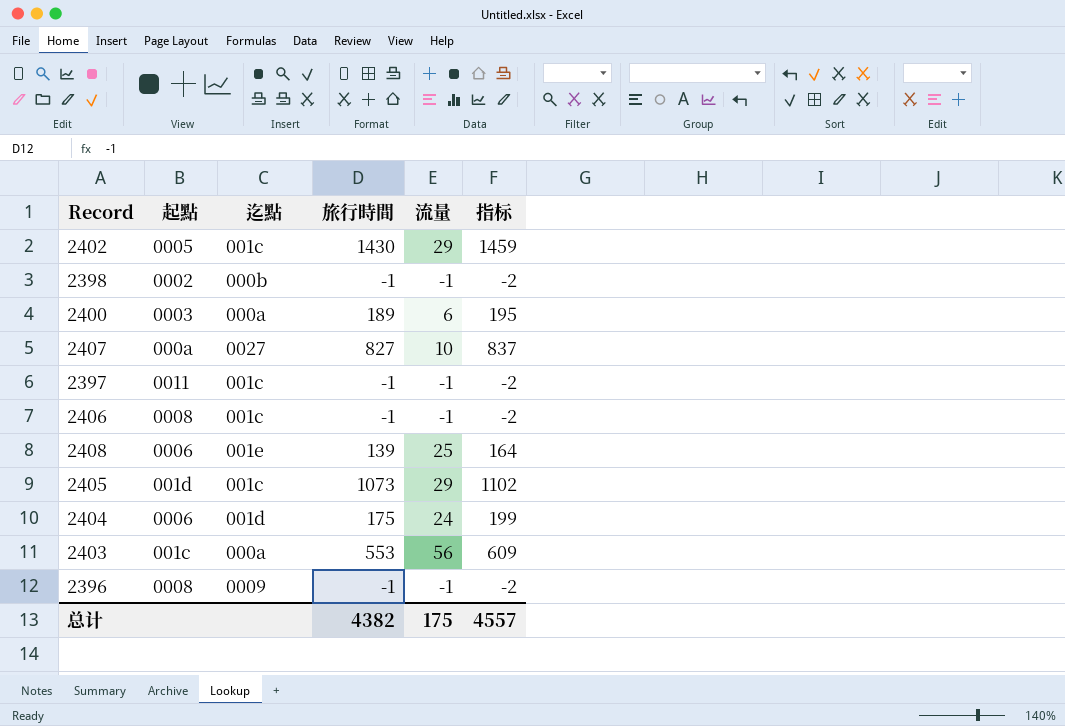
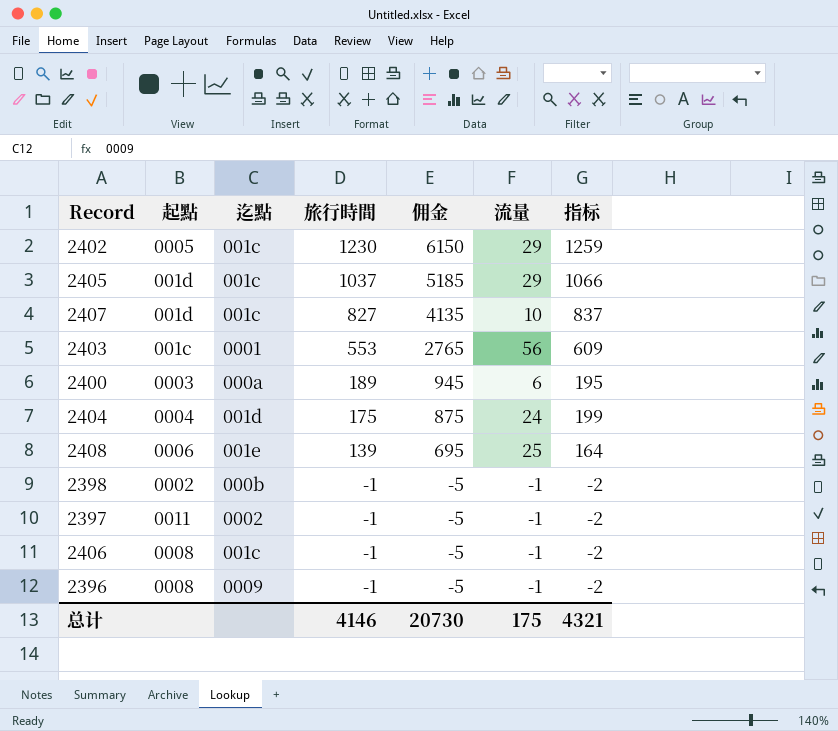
row order: none -> 旅行時間 descending
column 佣金 | formula: none -> [旅行時間] * 5
2402 | 旅行時間: 1430 -> 1230
2402 | 指标: 1459 -> 1259
2405 | 旅行時間: 1073 -> 1037
2405 | 指标: 1102 -> 1066
2407 | 起點: 000a -> 001d
2407 | 迄點: 0027 -> 001c
2403 | 迄點: 000a -> 0001
2404 | 起點: 0006 -> 0004
2397 | 迄點: 001c -> 0002
总计 | 旅行時間: 4382 -> 4146
总计 | 指标: 4557 -> 4321

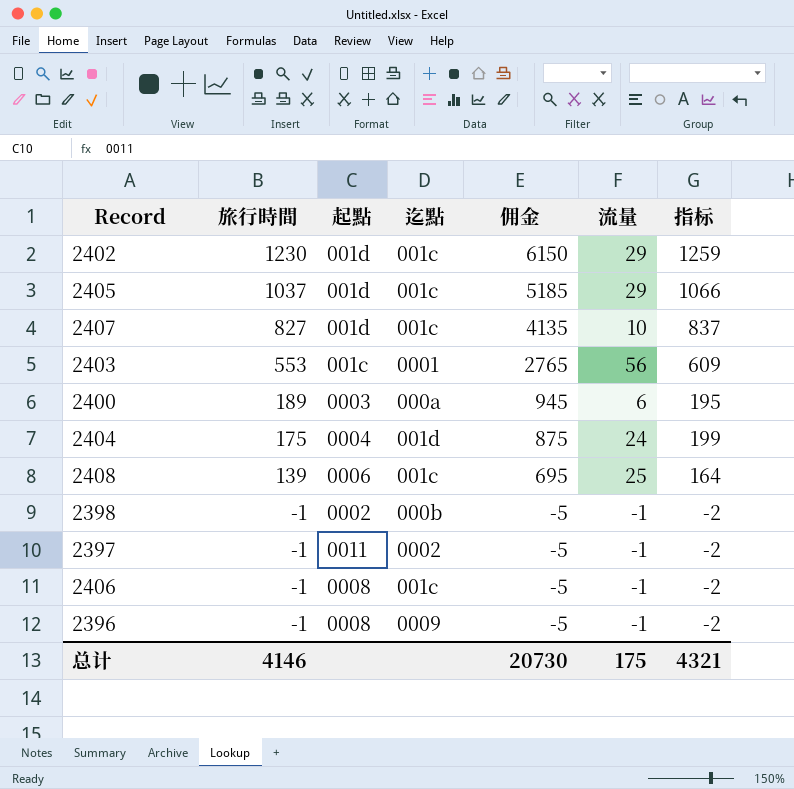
column 旅行時間 | position: 4 -> 2
2402 | 起點: 0005 -> 001d
2408 | 迄點: 001e -> 001c

